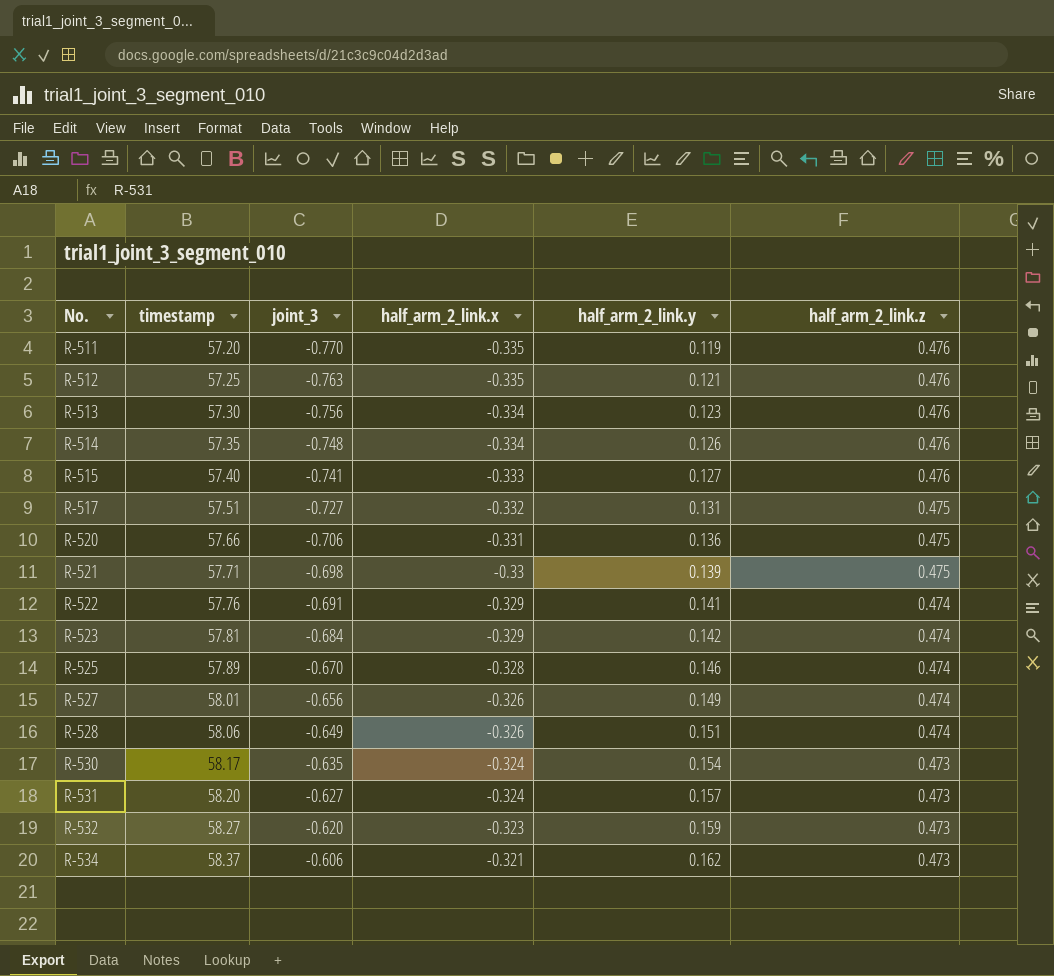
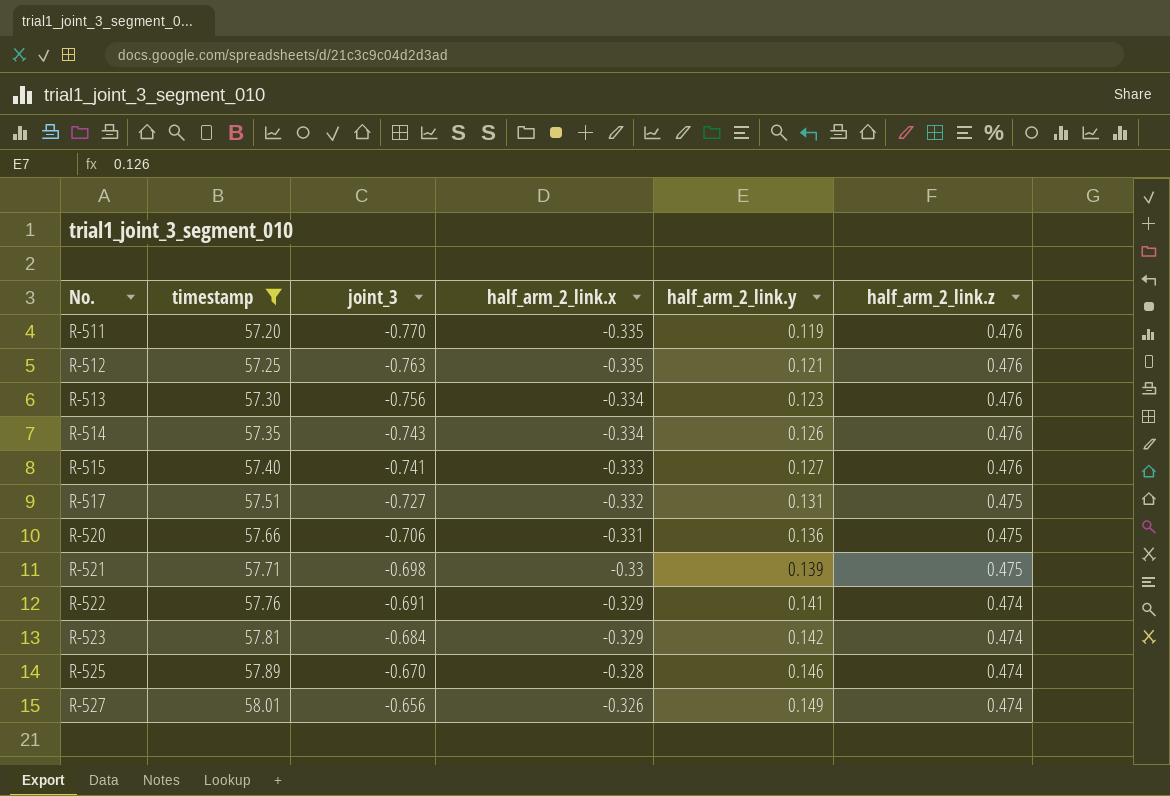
filter: none -> timestamp <= 58.01
R-514 | joint_3: -0.748 -> -0.743

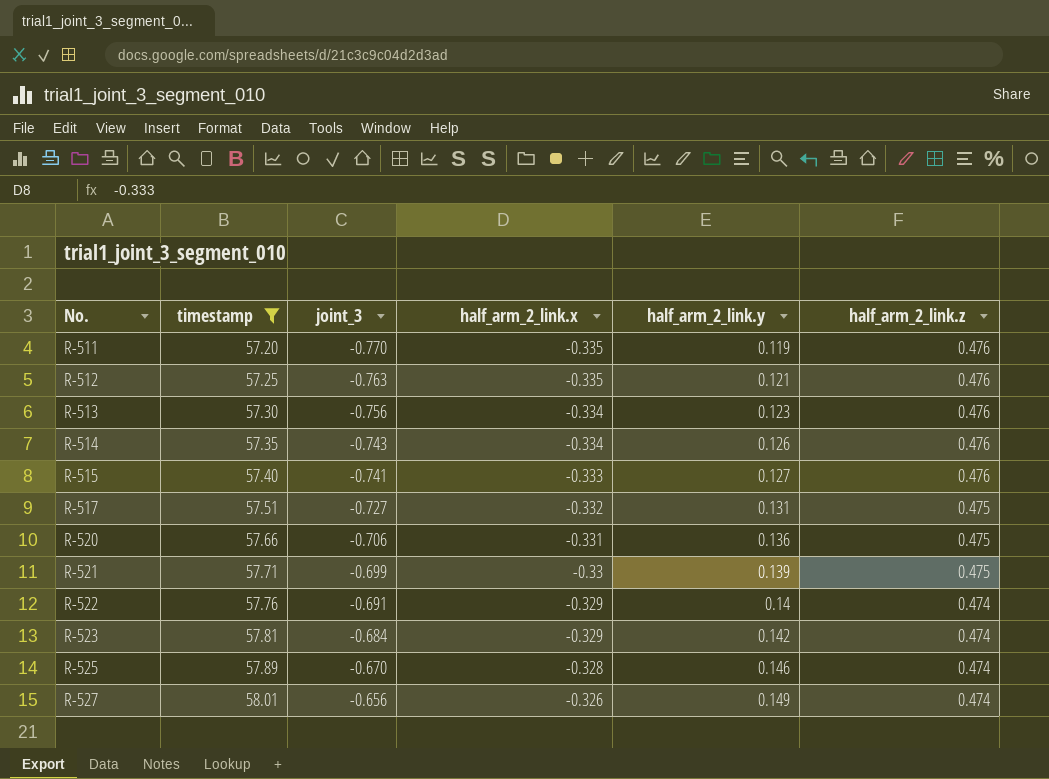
R-521 | joint_3: -0.698 -> -0.699
R-522 | half_arm_2_link.y: 0.141 -> 0.14

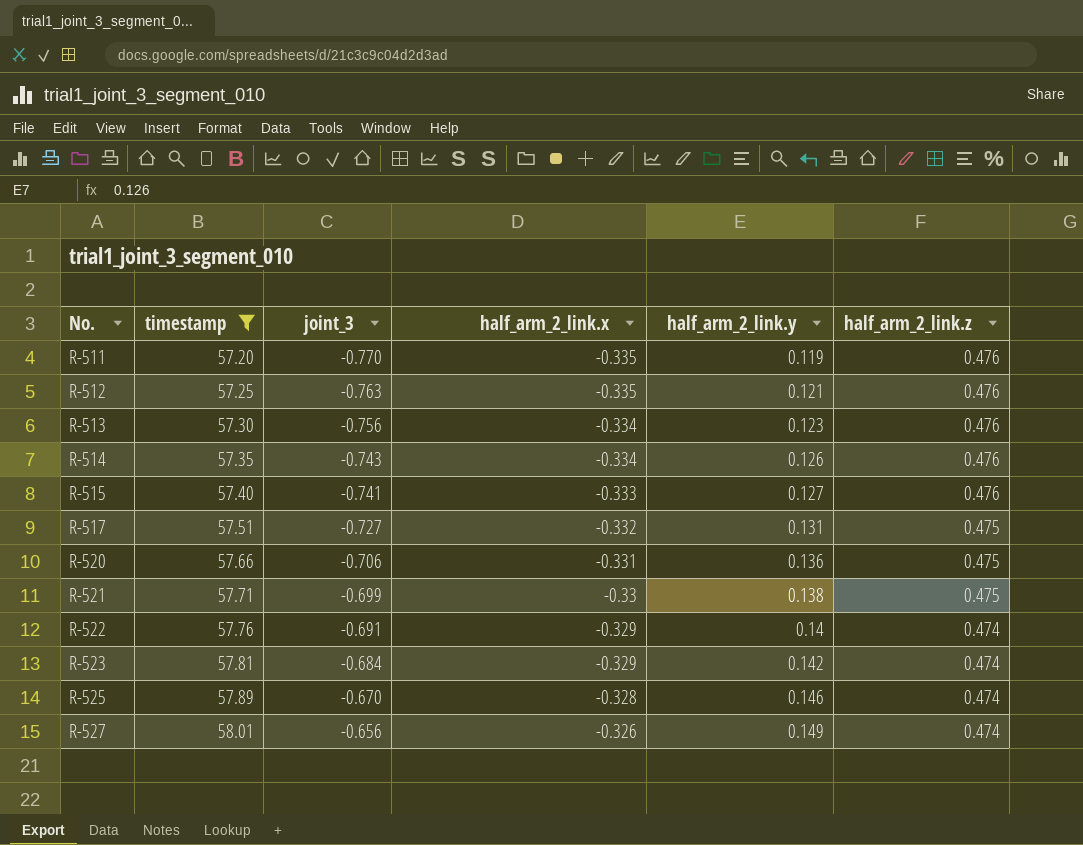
R-521 | half_arm_2_link.y: 0.139 -> 0.138

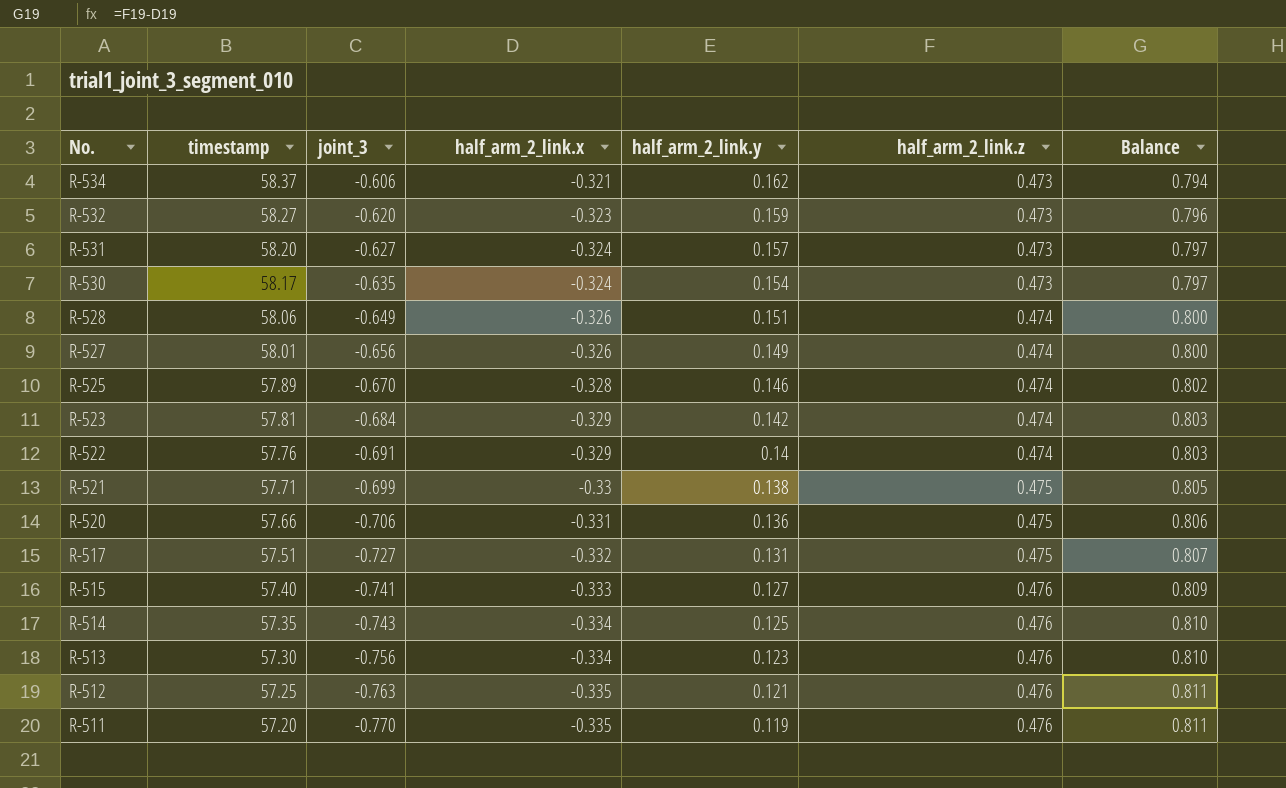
filter: timestamp <= 58.01 -> none
row order: No. ascending -> No. descending
column Balance | formula: none -> [half_arm_2_link.z] - [half_arm_2_link.x]
R-514 | half_arm_2_link.y: 0.126 -> 0.125

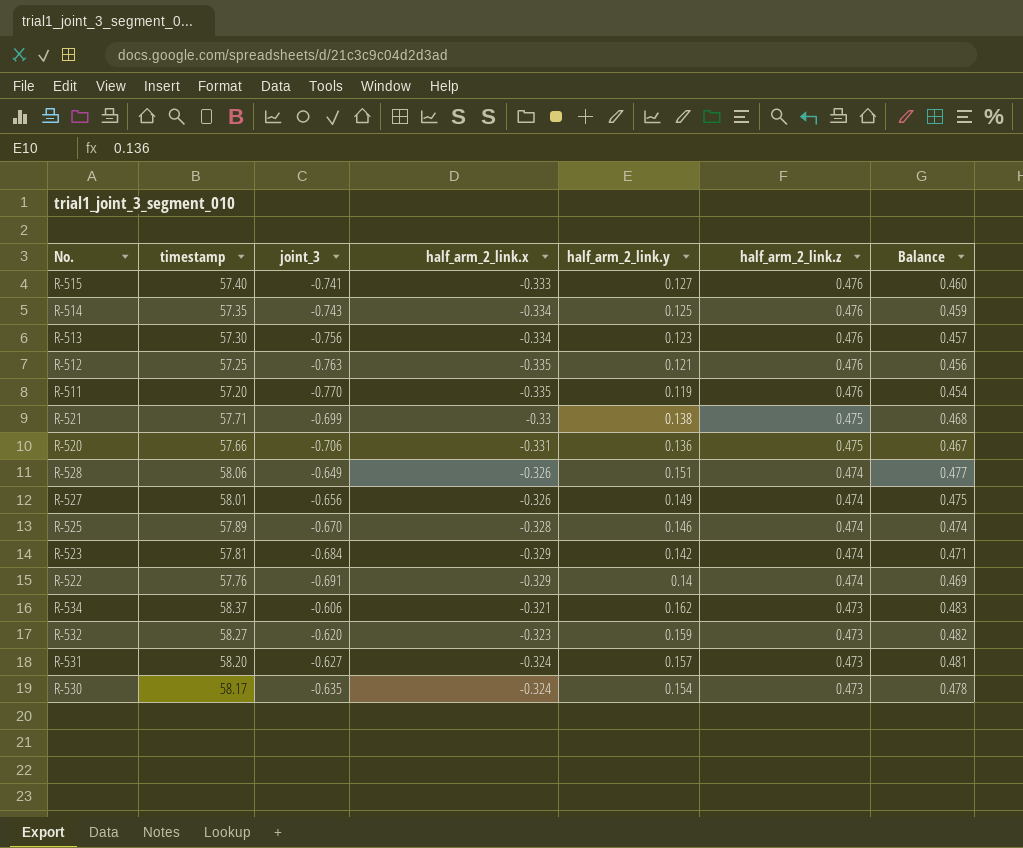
row order: No. descending -> half_arm_2_link.z descending
column Balance | formula: [half_arm_2_link.z] - [half_arm_2_link.x] -> [half_arm_2_link.y] - [half_arm_2_link.x]
row R-517: 57.51 | -0.727 | -0.332 | 0.131 | 0.475 | 0.807 -> none

